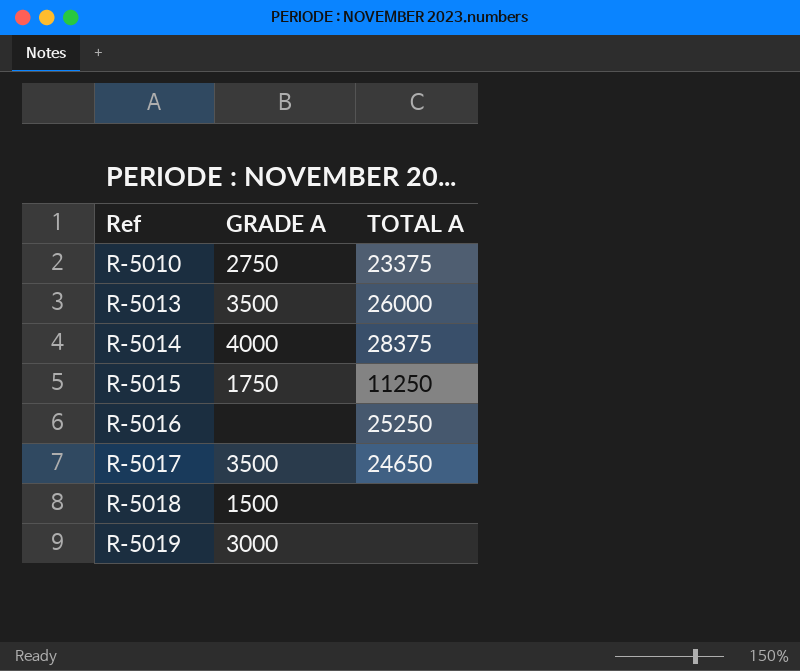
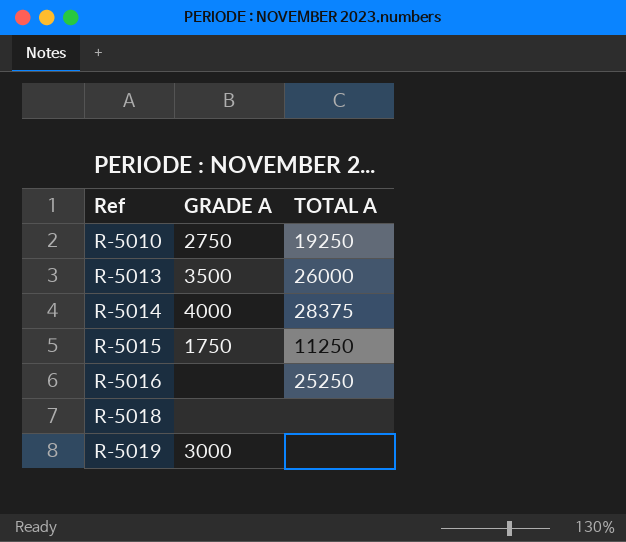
row R-5017: 3500 | 24650 -> none
R-5010 | TOTAL A: 23375 -> 19250
R-5018 | GRADE A: 1500 -> none

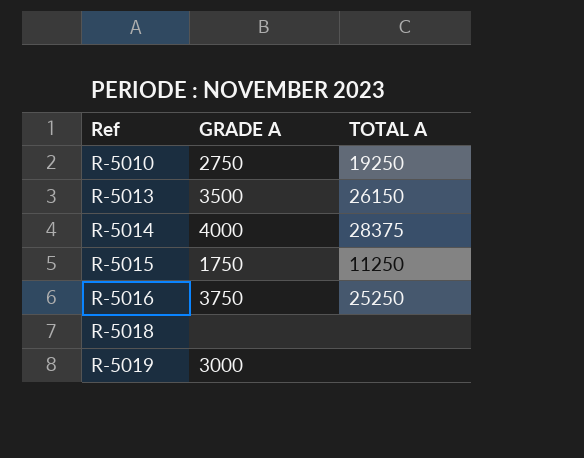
R-5013 | TOTAL A: 26000 -> 26150
R-5016 | GRADE A: none -> 3750

